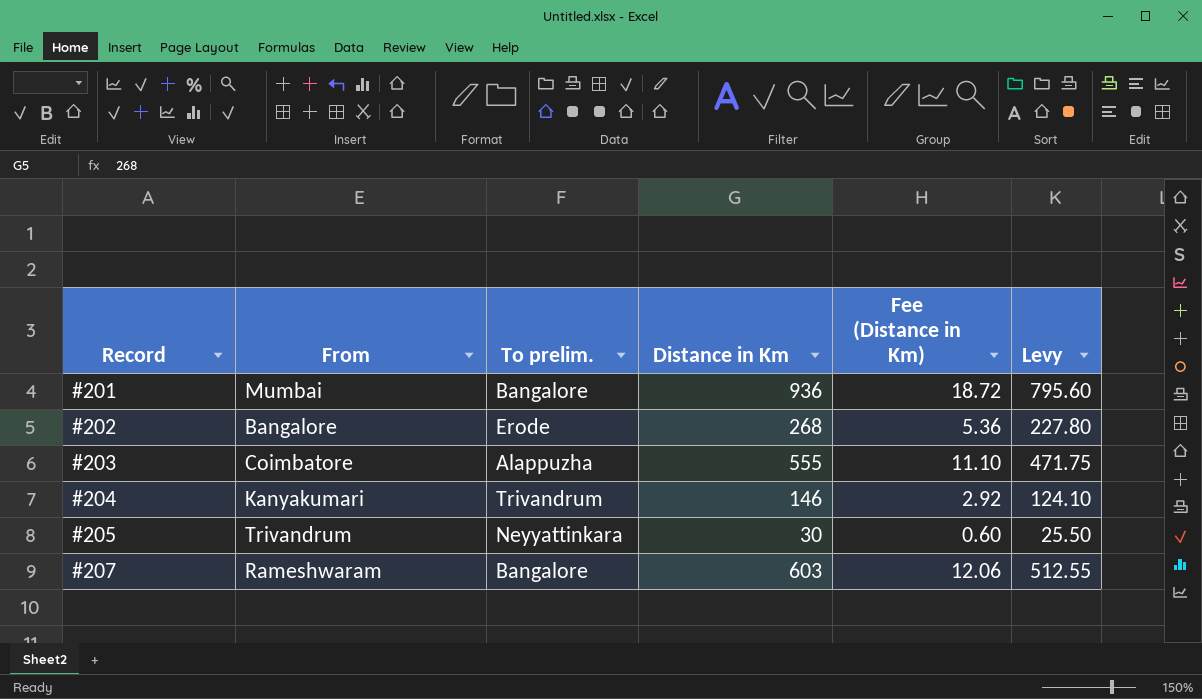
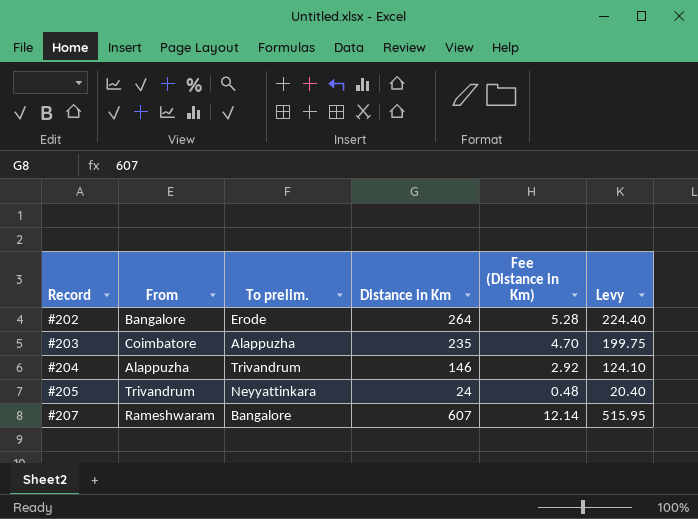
row #201: Mumbai | Bangalore | 936 | 18.72 | 795.60 -> none
#202 | Distance in Km: 268 -> 264
#202 | Fee (Distance in Km): 5.36 -> 5.28
#202 | Levy: 227.80 -> 224.40
#203 | Distance in Km: 555 -> 235
#203 | Fee (Distance in Km): 11.10 -> 4.70
#203 | Levy: 471.75 -> 199.75
#204 | From: Kanyakumari -> Alappuzha
#205 | Distance in Km: 30 -> 24
#205 | Fee (Distance in Km): 0.60 -> 0.48
#205 | Levy: 25.50 -> 20.40
#207 | Distance in Km: 603 -> 607
#207 | Fee (Distance in Km): 12.06 -> 12.14
#207 | Levy: 512.55 -> 515.95

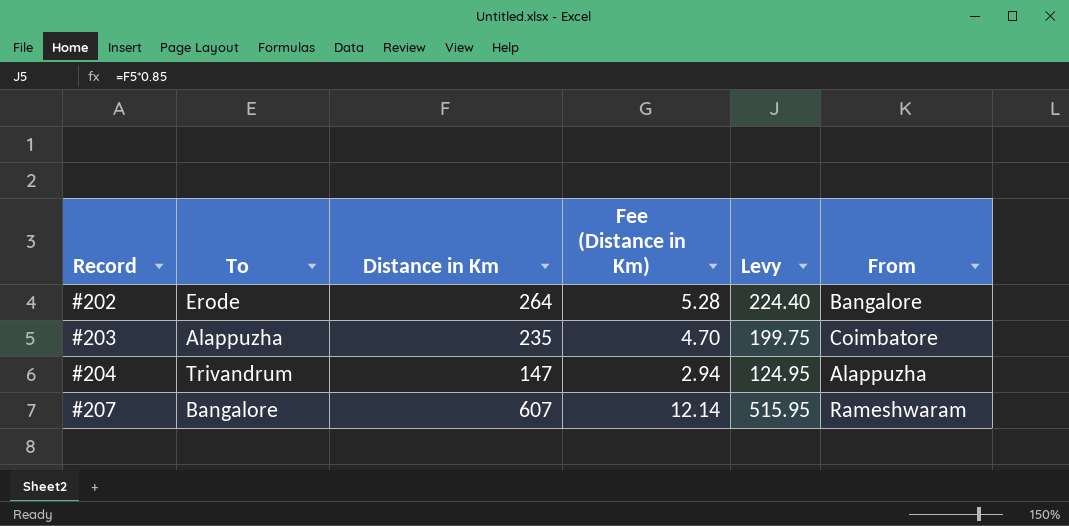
column name: To prelim. -> To
column From | position: 2 -> 6
row #205: Trivandrum | Neyyattinkara | 24 | 0.48 | 20.40 -> none
#204 | Distance in Km: 146 -> 147
#204 | Fee (Distance in Km): 2.92 -> 2.94
#204 | Levy: 124.10 -> 124.95

